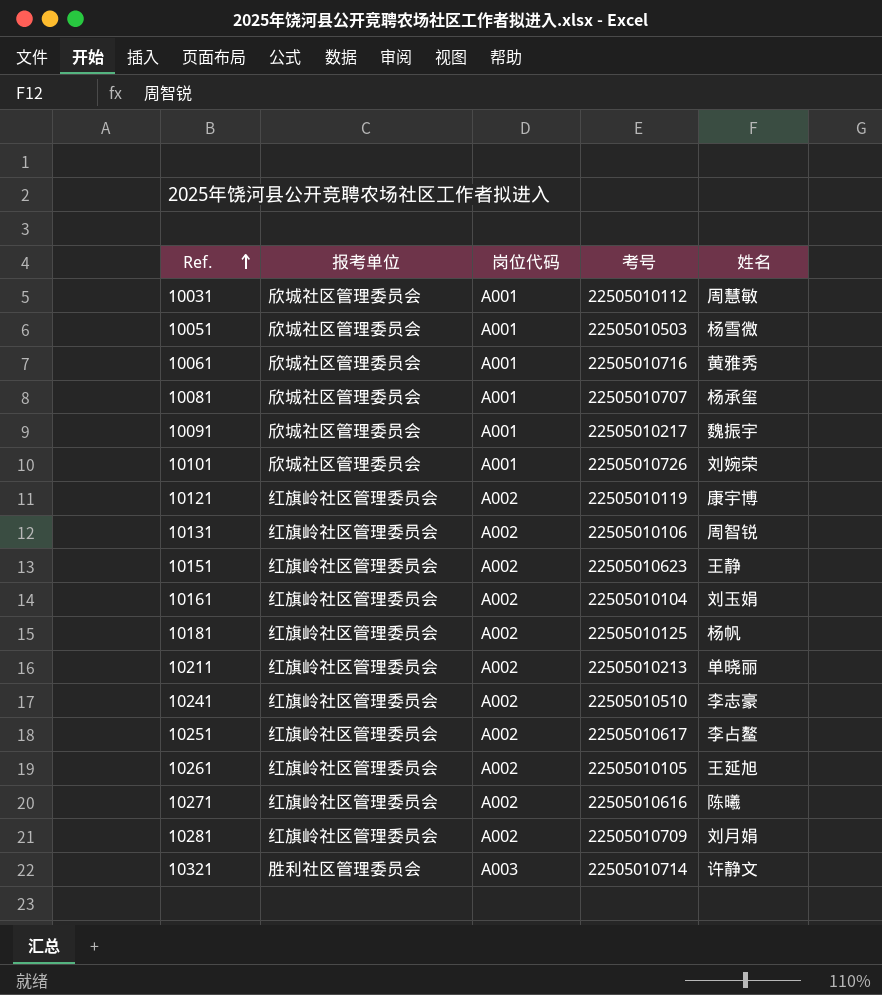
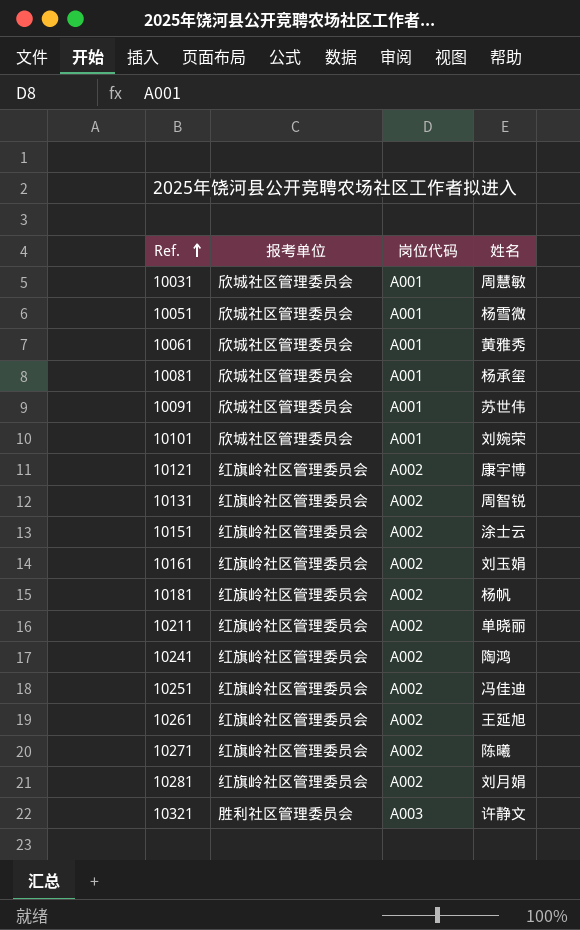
column 考号 | position: 4 -> none
10091 | 姓名: 魏振宇 -> 苏世伟
10151 | 姓名: 王静 -> 涂士云
10241 | 姓名: 李志豪 -> 陶鸿
10251 | 姓名: 李占鳌 -> 冯佳迪

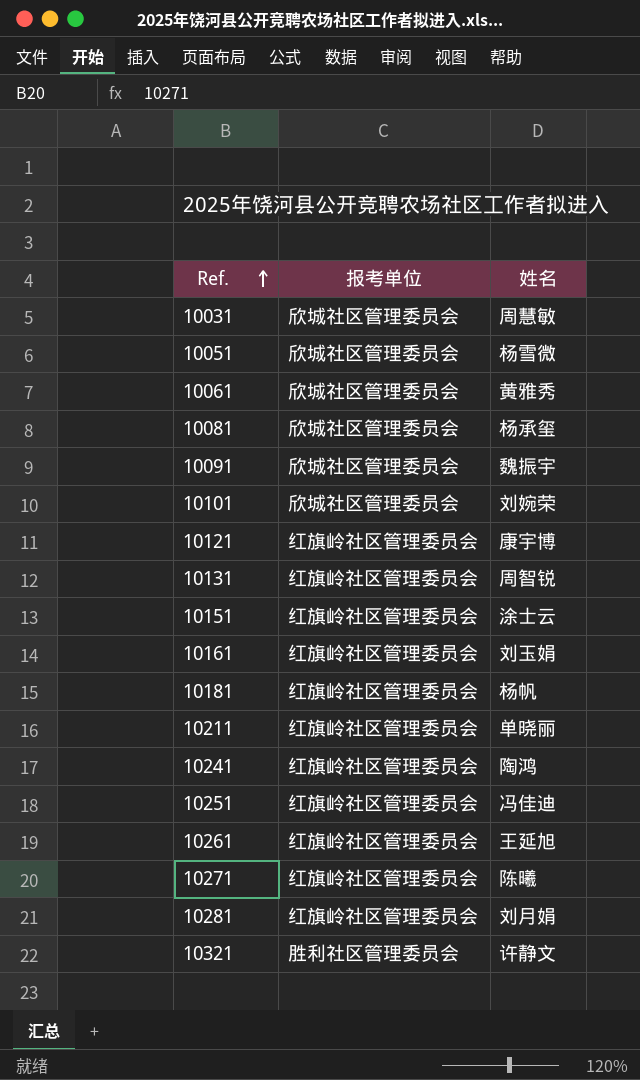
column 岗位代码 | position: 3 -> none
10091 | 姓名: 苏世伟 -> 魏振宇

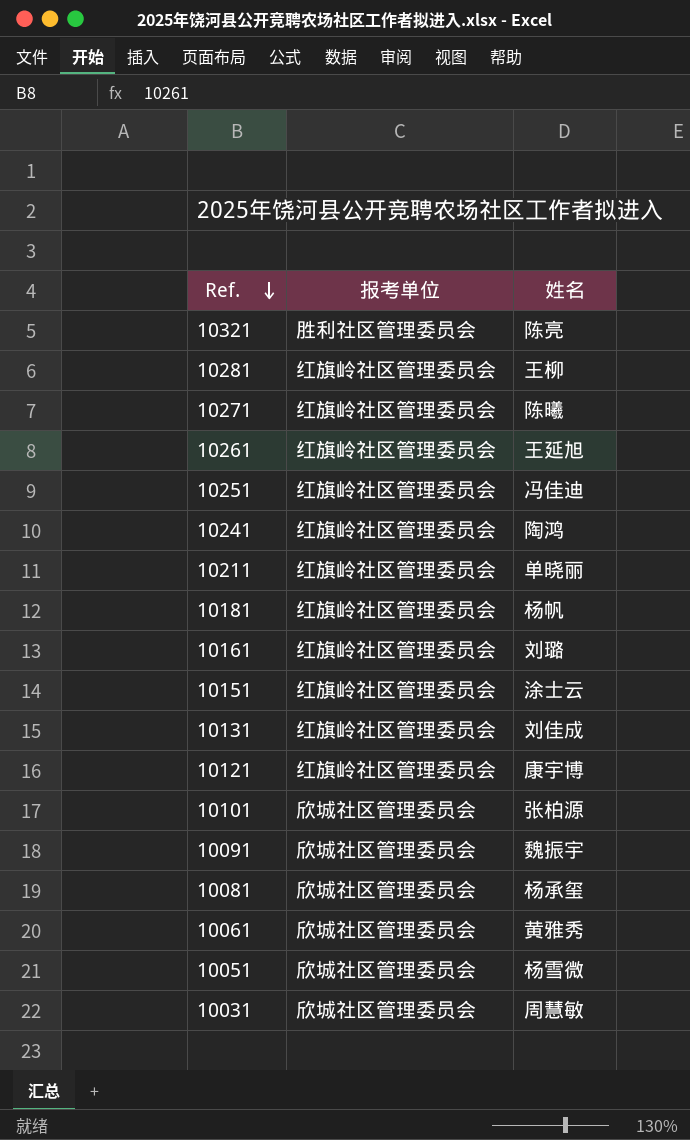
row order: Ref. ascending -> Ref. descending
10321 | 姓名: 许静文 -> 陈亮
10281 | 姓名: 刘月娟 -> 王柳
10161 | 姓名: 刘玉娟 -> 刘璐
10131 | 姓名: 周智锐 -> 刘佳成
10101 | 姓名: 刘婉荣 -> 张柏源

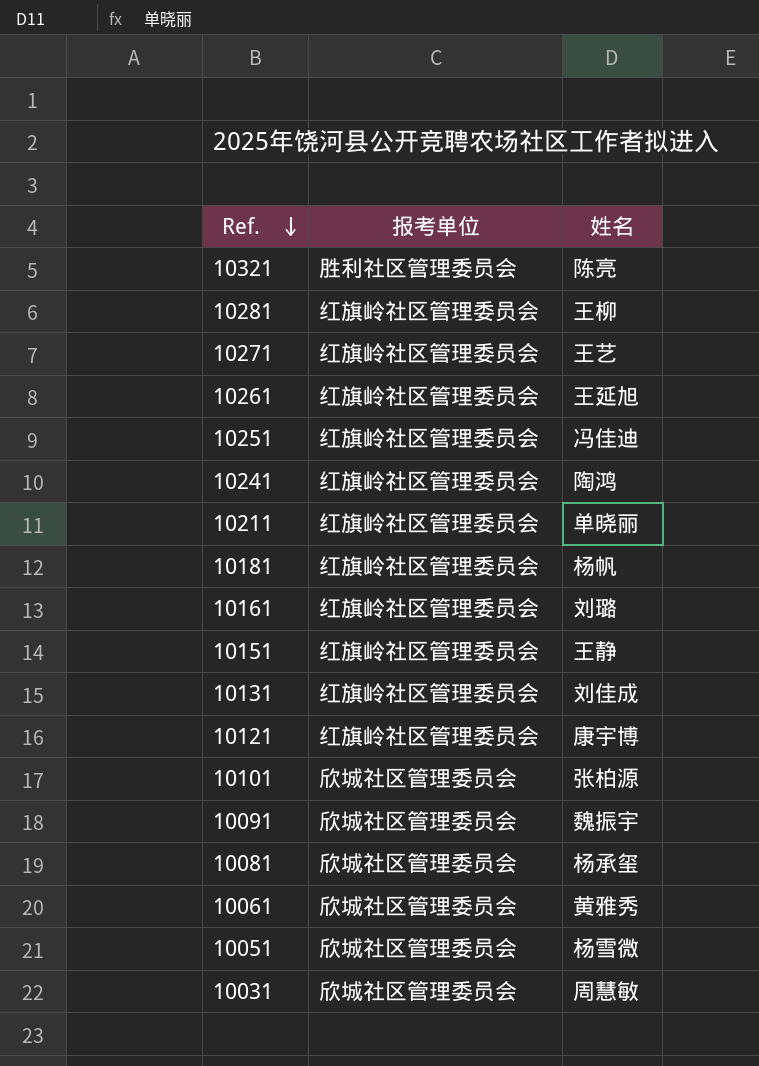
10271 | 姓名: 陈曦 -> 王艺
10151 | 姓名: 涂士云 -> 王静

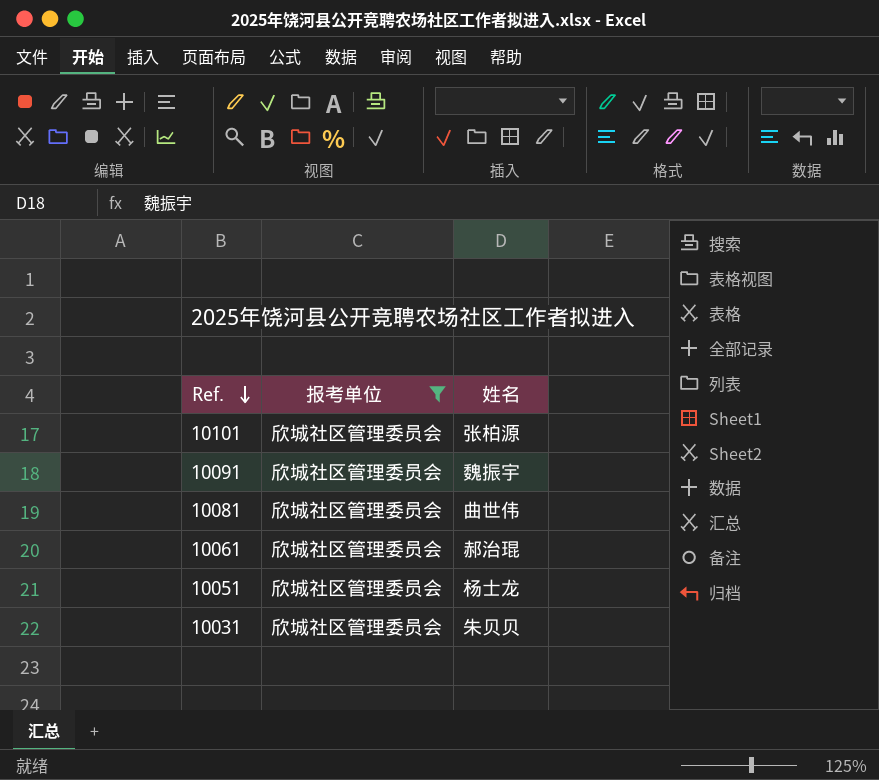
filter: none -> 报考单位 = 欣城社区管理委员会
10081 | 姓名: 杨承玺 -> 曲世伟
10061 | 姓名: 黄雅秀 -> 郝治琨
10051 | 姓名: 杨雪微 -> 杨士龙
10031 | 姓名: 周慧敏 -> 朱贝贝

